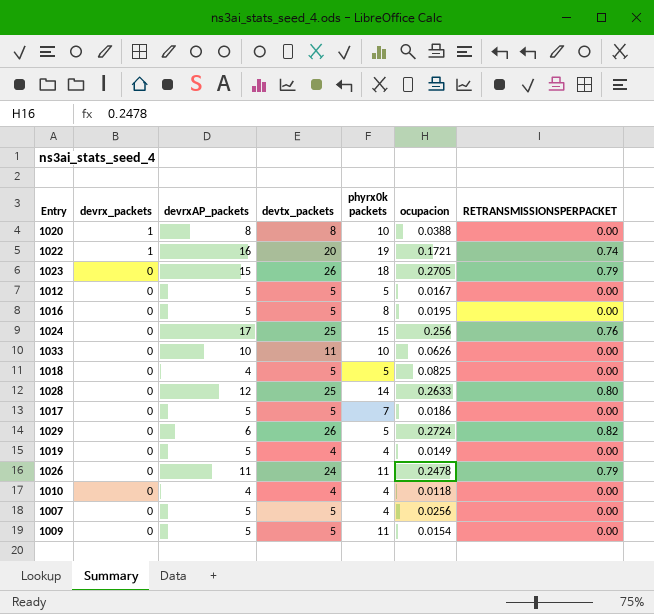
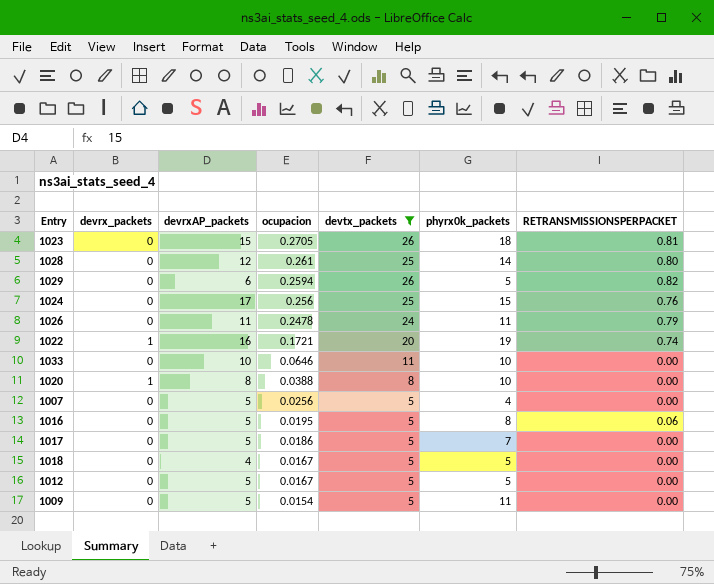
filter: none -> devtx_packets != 4
row order: devrx_packets descending -> ocupacion descending
column ocupacion | position: 6 -> 4
column name: phyrx0k packets -> phyrx0k_packets
1023 | RETRANSMISSIONSPERPACKET: 0.79 -> 0.81
1028 | ocupacion: 0.2633 -> 0.261
1029 | ocupacion: 0.2724 -> 0.2594
1033 | ocupacion: 0.0626 -> 0.0646
1016 | RETRANSMISSIONSPERPACKET: 0.00 -> 0.06
1018 | ocupacion: 0.0825 -> 0.0167

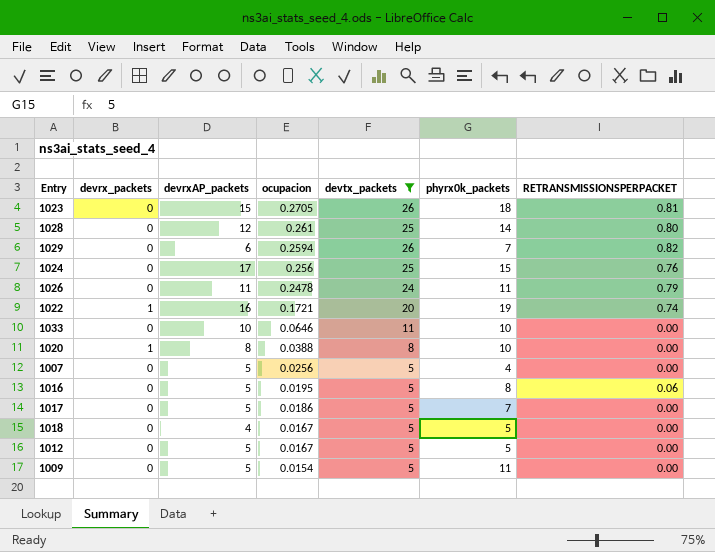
1029 | phyrx0k_packets: 5 -> 7

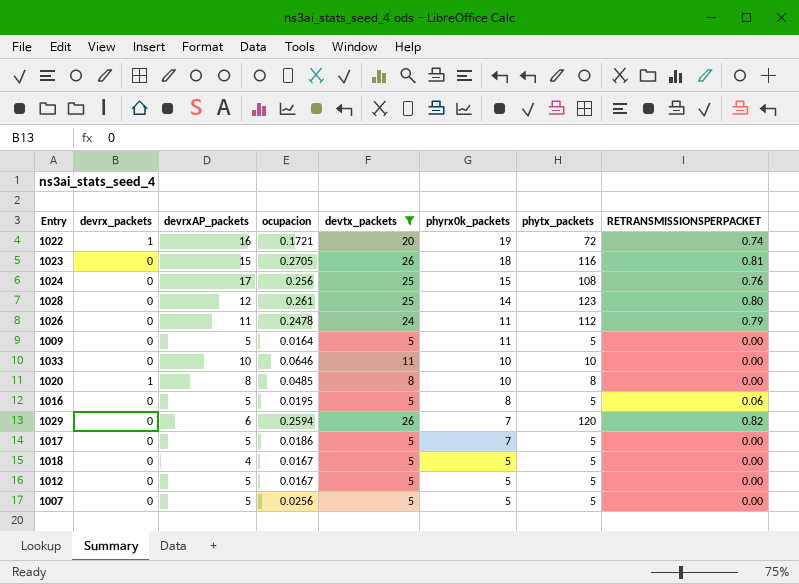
row order: ocupacion descending -> phyrx0k_packets descending
column phytx_packets | position: none -> 7
1009 | ocupacion: 0.0154 -> 0.0164
1020 | ocupacion: 0.0388 -> 0.0485
1007 | phyrx0k_packets: 4 -> 5

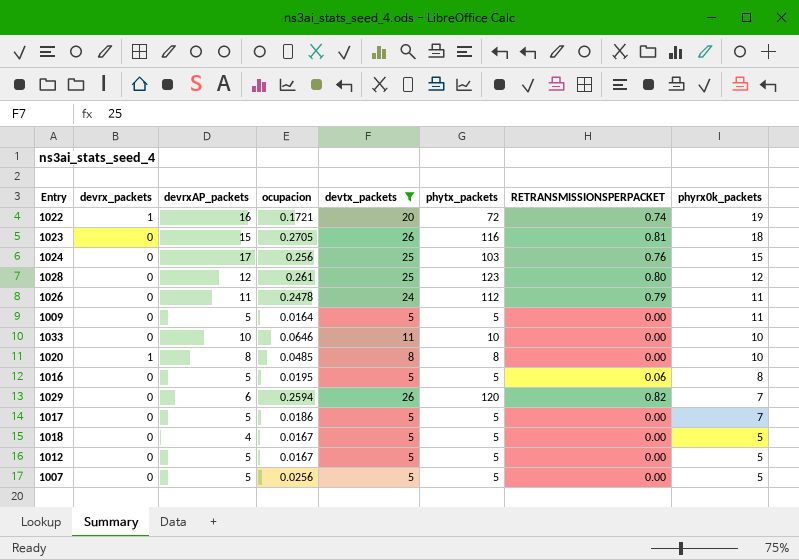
column phyrx0k_packets | position: 6 -> 8
1024 | phytx_packets: 108 -> 103
1028 | phyrx0k_packets: 14 -> 12

